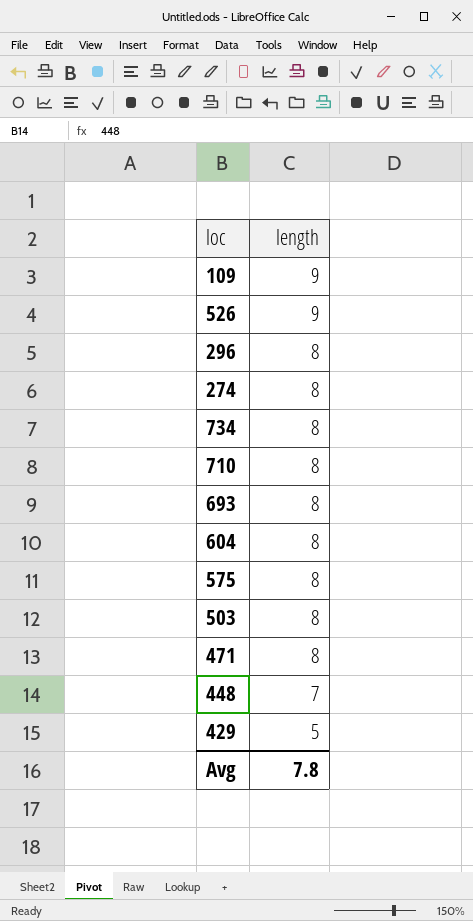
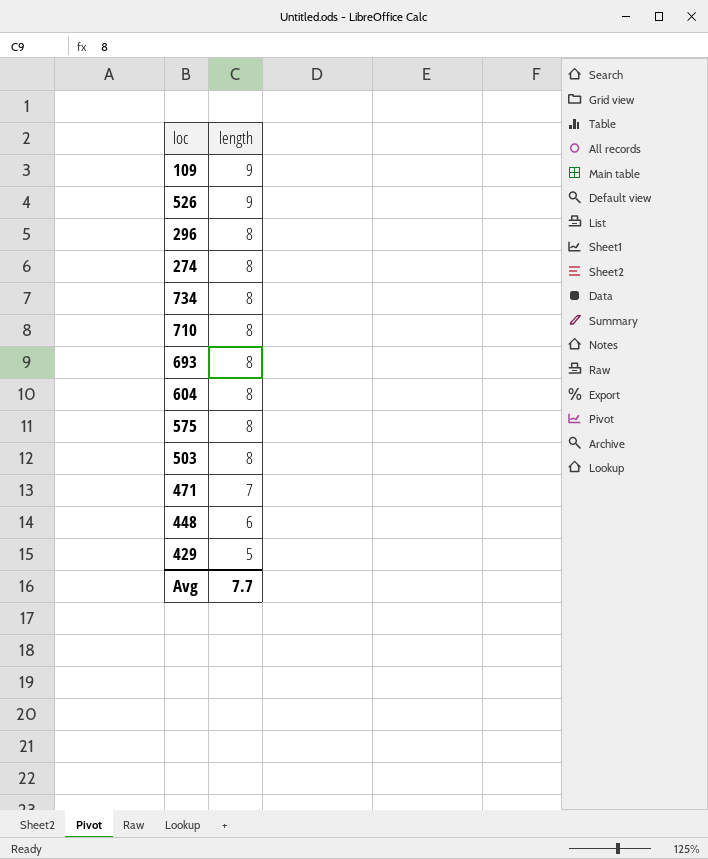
471 | length: 8 -> 7
448 | length: 7 -> 6
Avg | length: 7.8 -> 7.7

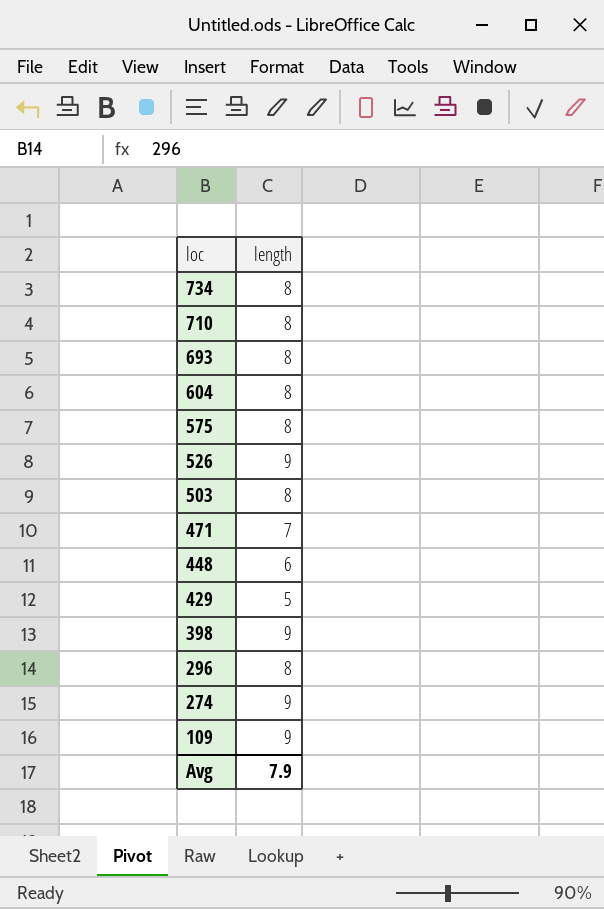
row order: length descending -> loc descending
row 398: none -> 9
274 | length: 8 -> 9
Avg | length: 7.7 -> 7.9

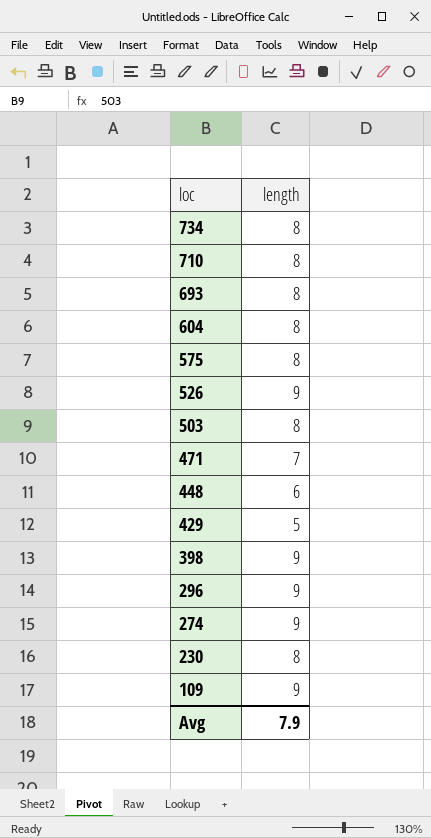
296 | length: 8 -> 9
row 230: none -> 8

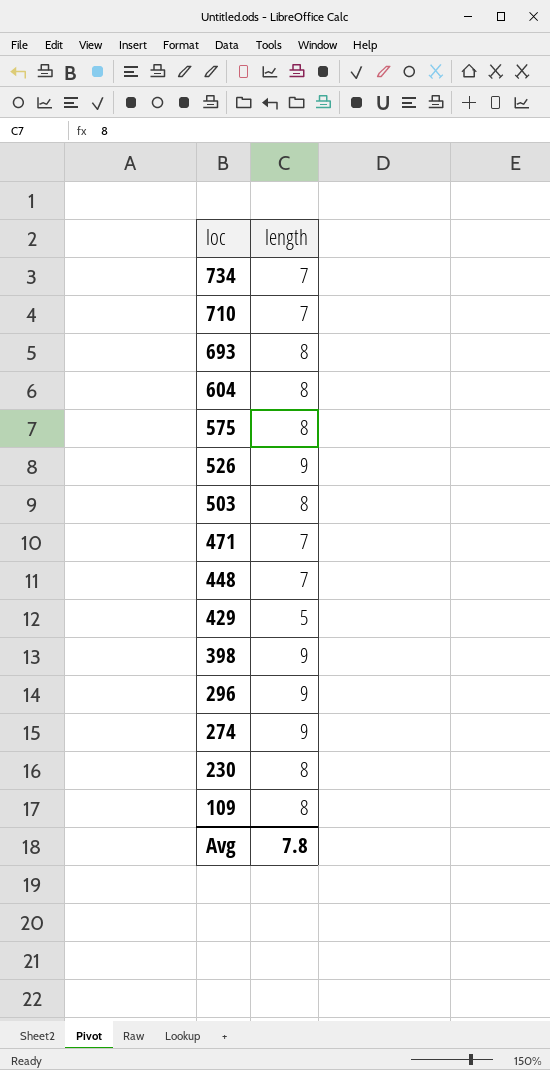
734 | length: 8 -> 7
710 | length: 8 -> 7
448 | length: 6 -> 7
109 | length: 9 -> 8
Avg | length: 7.9 -> 7.8

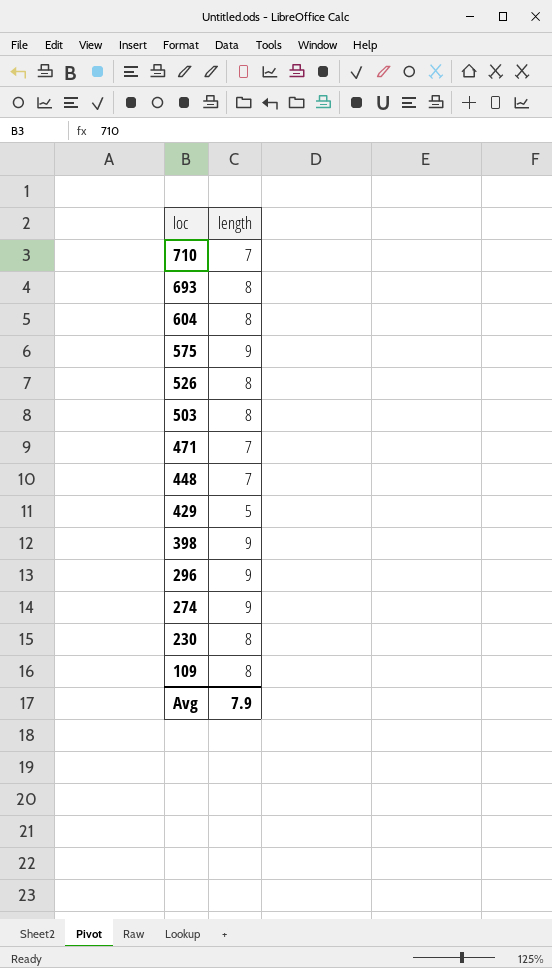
row 734: 7 -> none
575 | length: 8 -> 9
526 | length: 9 -> 8
Avg | length: 7.8 -> 7.9

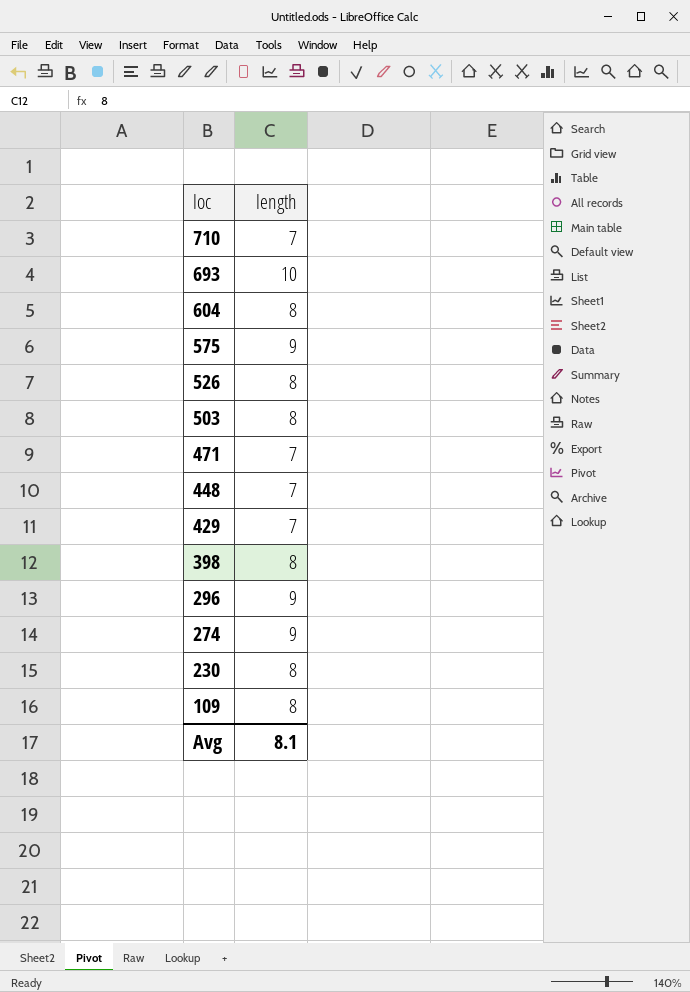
693 | length: 8 -> 10
429 | length: 5 -> 7
398 | length: 9 -> 8
Avg | length: 7.9 -> 8.1

